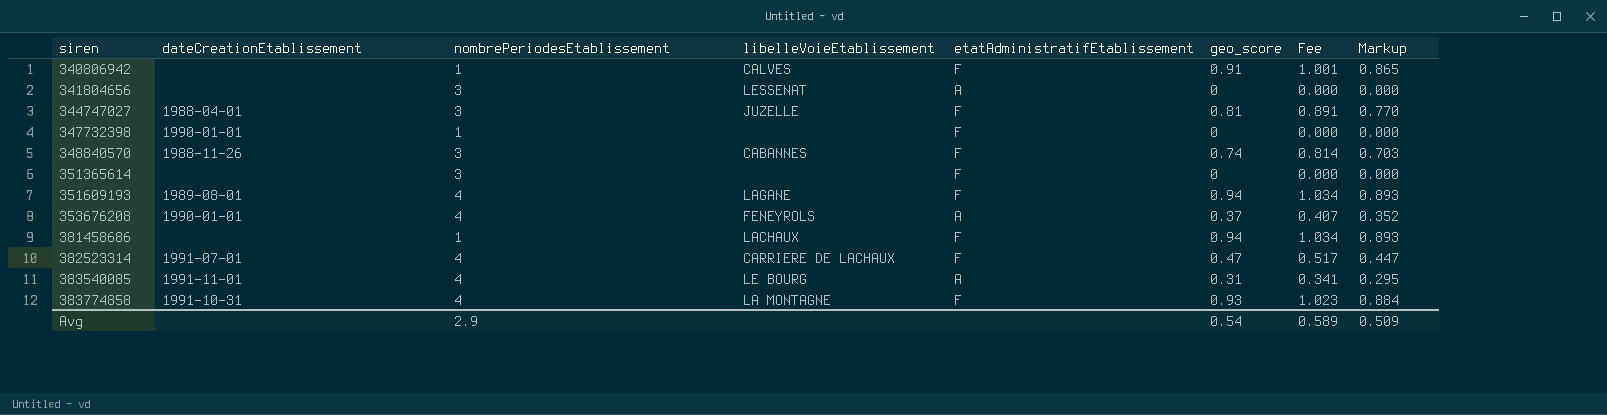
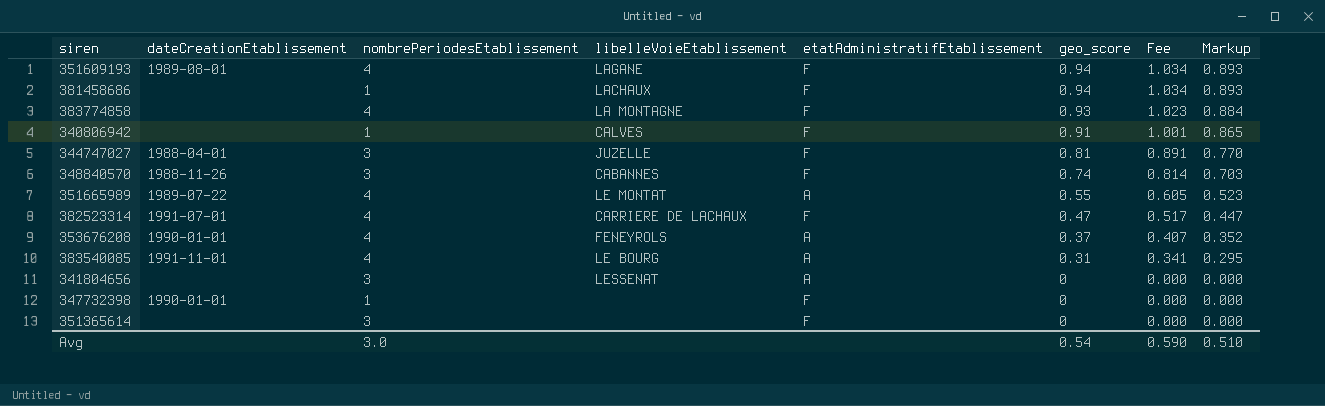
row order: siren ascending -> geo_score descending
383774858 | dateCreationEtablissement: 1991-10-31 -> none
row 351665989: none -> 1989-07-22 | 4 | LE MONTAT | A | 0.55 | 0.605 | 0.523
Avg | nombrePeriodesEtablissement: 2.9 -> 3.0
Avg | Fee: 0.589 -> 0.590
Avg | Markup: 0.509 -> 0.510

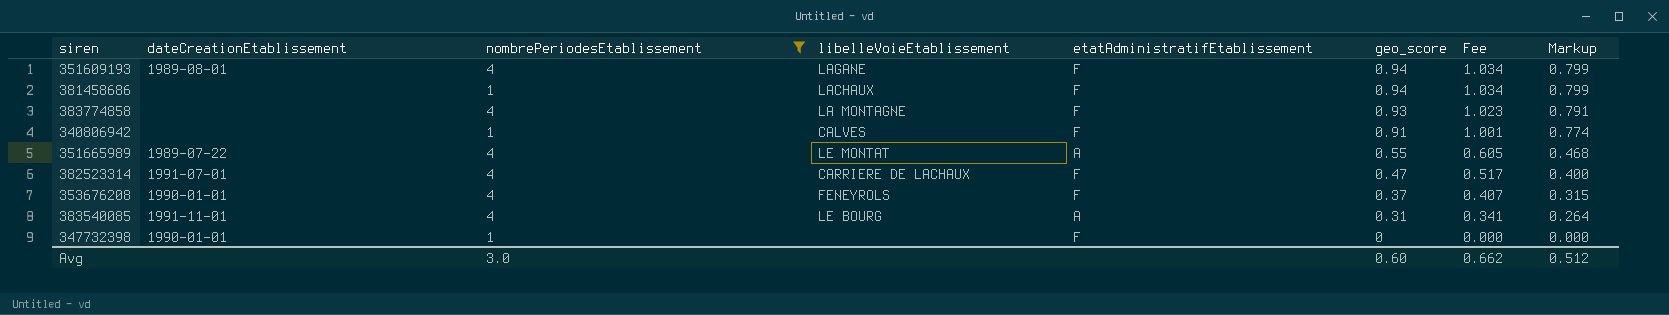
filter: none -> nombrePeriodesEtablissement != 3
column Markup | formula: [geo_score] * 0.95 -> [geo_score] * 0.85
353676208 | etatAdministratifEtablissement: A -> F
Avg | geo_score: 0.54 -> 0.60
Avg | Fee: 0.590 -> 0.662
Avg | Markup: 0.510 -> 0.512

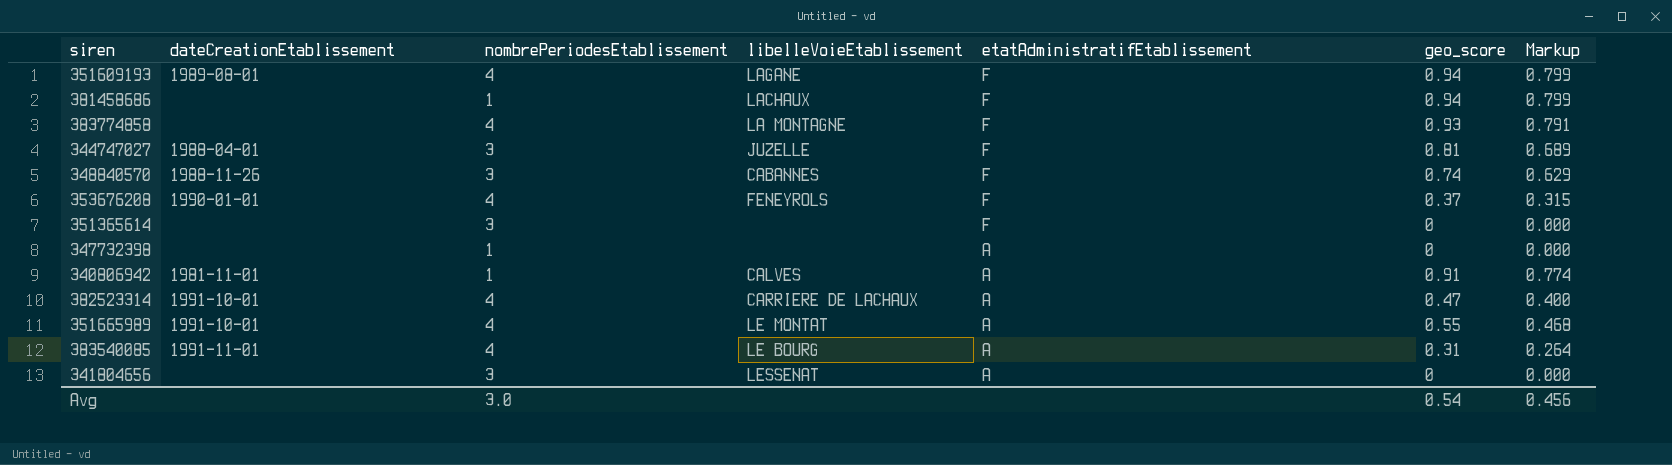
filter: nombrePeriodesEtablissement != 3 -> none
row order: geo_score descending -> etatAdministratifEtablissement descending
column Fee | formula: [geo_score] * 1.1 -> none
347732398 | dateCreationEtablissement: 1990-01-01 -> none
347732398 | etatAdministratifEtablissement: F -> A
340806942 | dateCreationEtablissement: none -> 1981-11-01
340806942 | etatAdministratifEtablissement: F -> A
382523314 | dateCreationEtablissement: 1991-07-01 -> 1991-10-01
382523314 | etatAdministratifEtablissement: F -> A
351665989 | dateCreationEtablissement: 1989-07-22 -> 1991-10-01
Avg | geo_score: 0.60 -> 0.54
Avg | Markup: 0.512 -> 0.456

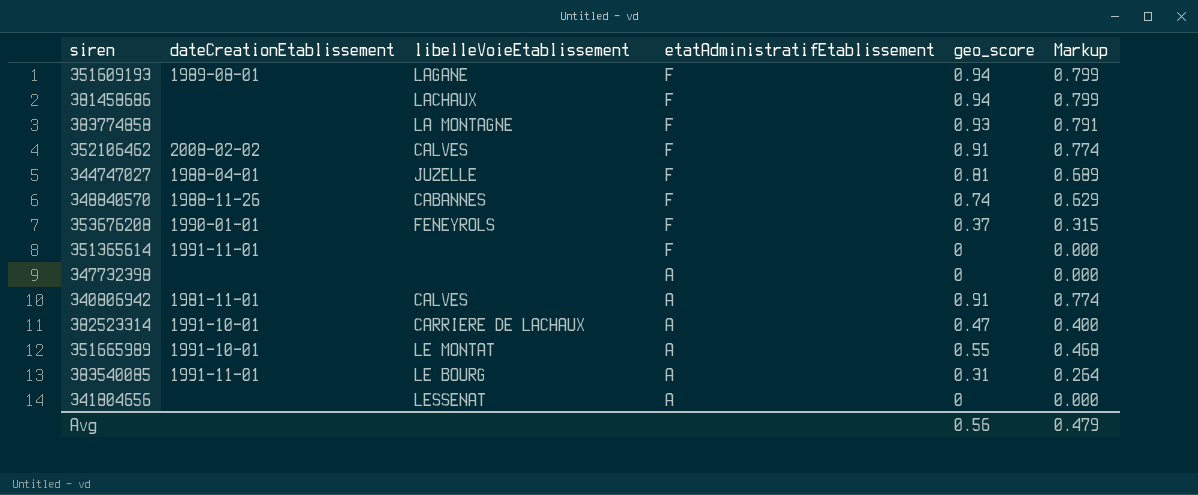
column nombrePeriodesEtablissement | position: 3 -> none
row 352106462: none -> 2008-02-02 | CALVES | F | 0.91 | 0.774
351365614 | dateCreationEtablissement: none -> 1991-11-01
Avg | geo_score: 0.54 -> 0.56
Avg | Markup: 0.456 -> 0.479

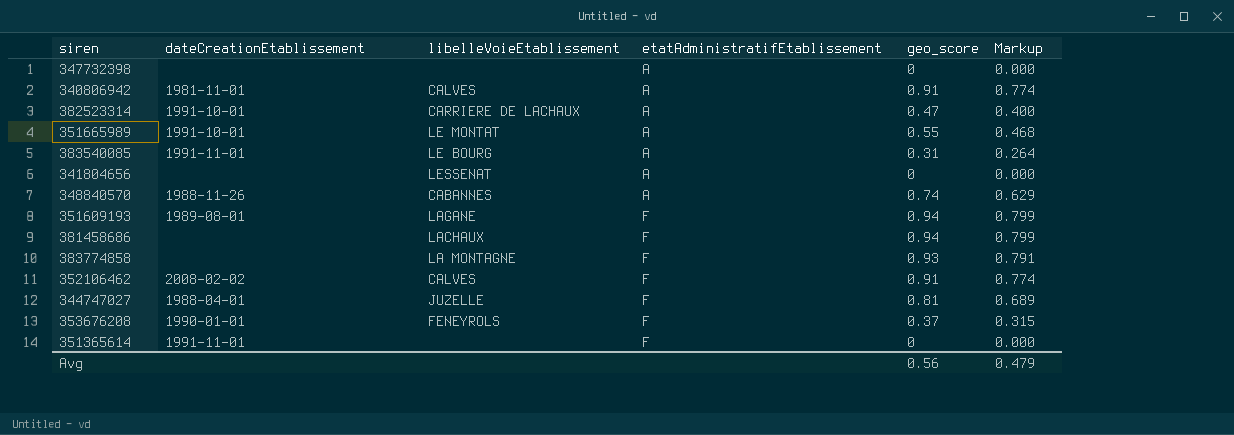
row order: etatAdministratifEtablissement descending -> etatAdministratifEtablissement ascending
348840570 | etatAdministratifEtablissement: F -> A

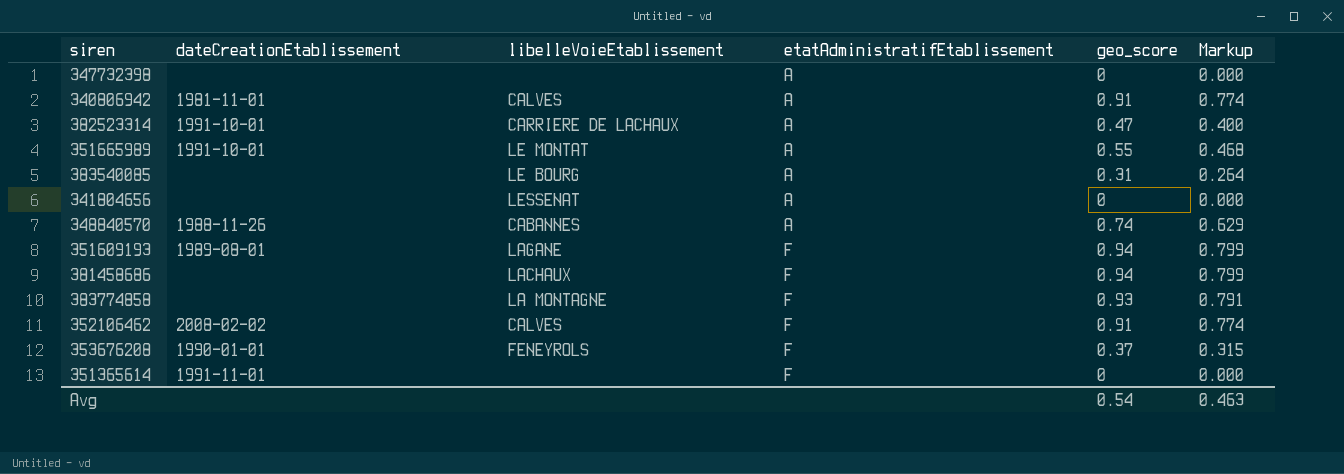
row 344747027: 1988-04-01 | JUZELLE | F | 0.81 | 0.689 -> none
383540085 | dateCreationEtablissement: 1991-11-01 -> none
Avg | geo_score: 0.56 -> 0.54
Avg | Markup: 0.479 -> 0.463

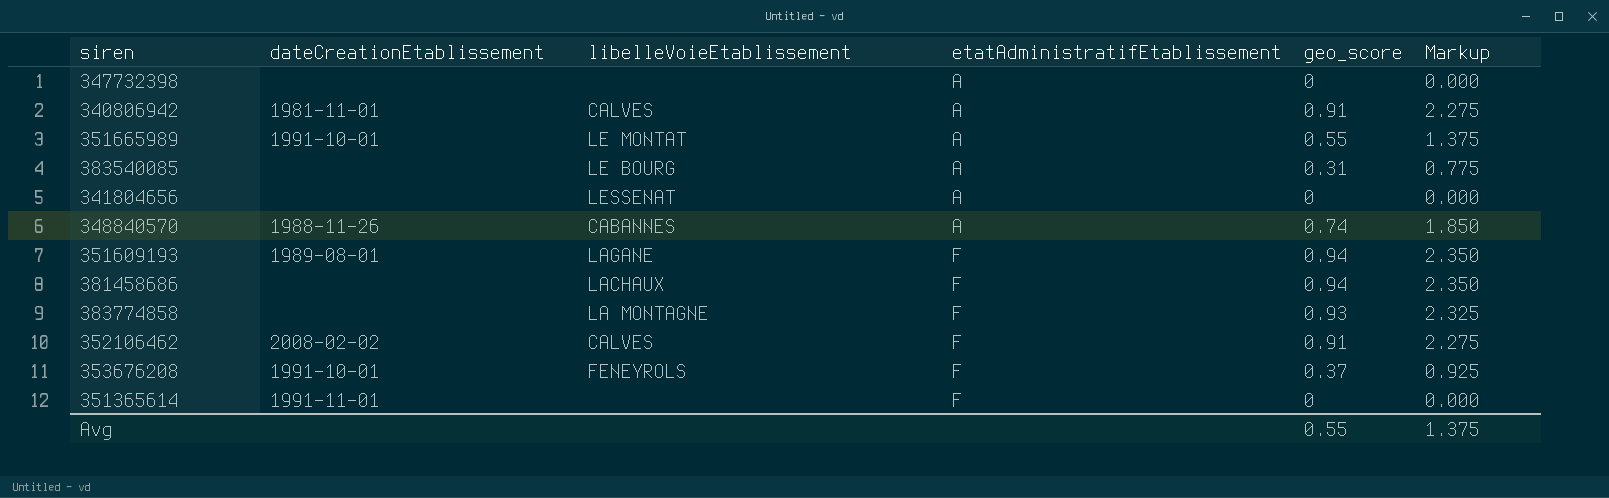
column Markup | formula: [geo_score] * 0.85 -> [geo_score] * 2.5
row 382523314: 1991-10-01 | CARRIERE DE LACHAUX | A | 0.47 | 0.400 -> none
353676208 | dateCreationEtablissement: 1990-01-01 -> 1991-10-01
Avg | geo_score: 0.54 -> 0.55
Avg | Markup: 0.463 -> 1.375

